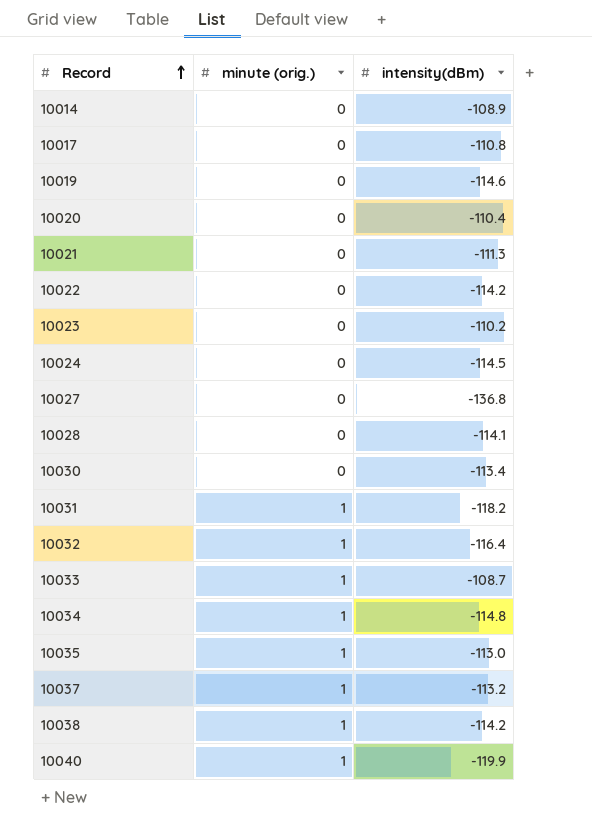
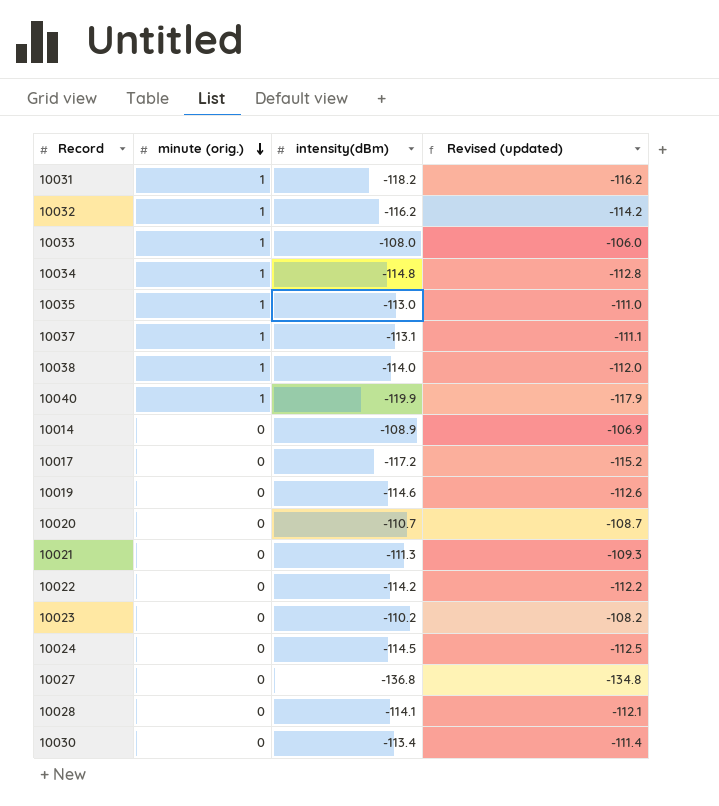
row order: Record ascending -> minute (orig.) descending
column Revised (updated) | formula: none -> [intensity(dBm)] + 2
10032 | intensity(dBm): -116.4 -> -116.2
10033 | intensity(dBm): -108.7 -> -108.0
10037 | intensity(dBm): -113.2 -> -113.1
10038 | intensity(dBm): -114.2 -> -114.0
10017 | intensity(dBm): -110.8 -> -117.2
10020 | intensity(dBm): -110.4 -> -110.7

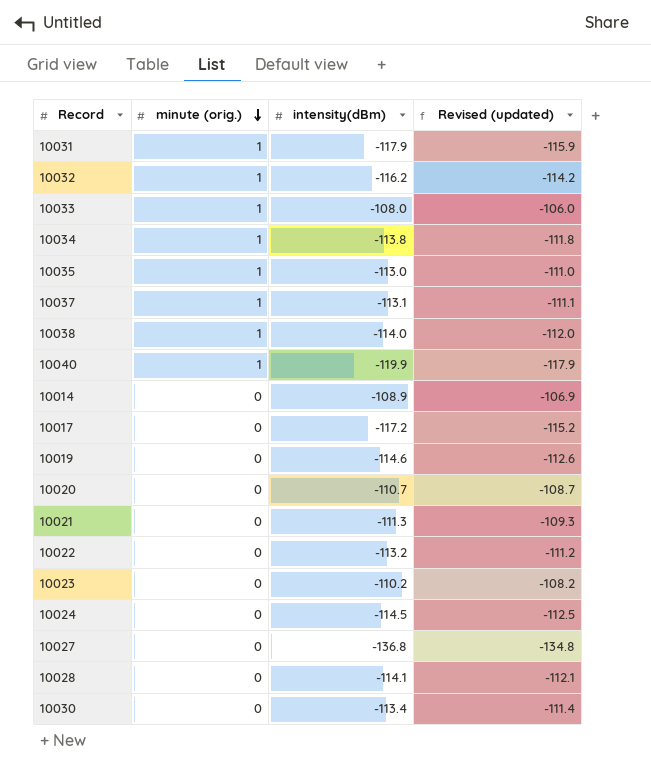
10031 | intensity(dBm): -118.2 -> -117.9
10031 | Revised (updated): -116.2 -> -115.9
10034 | intensity(dBm): -114.8 -> -113.8
10034 | Revised (updated): -112.8 -> -111.8
10022 | intensity(dBm): -114.2 -> -113.2
10022 | Revised (updated): -112.2 -> -111.2

